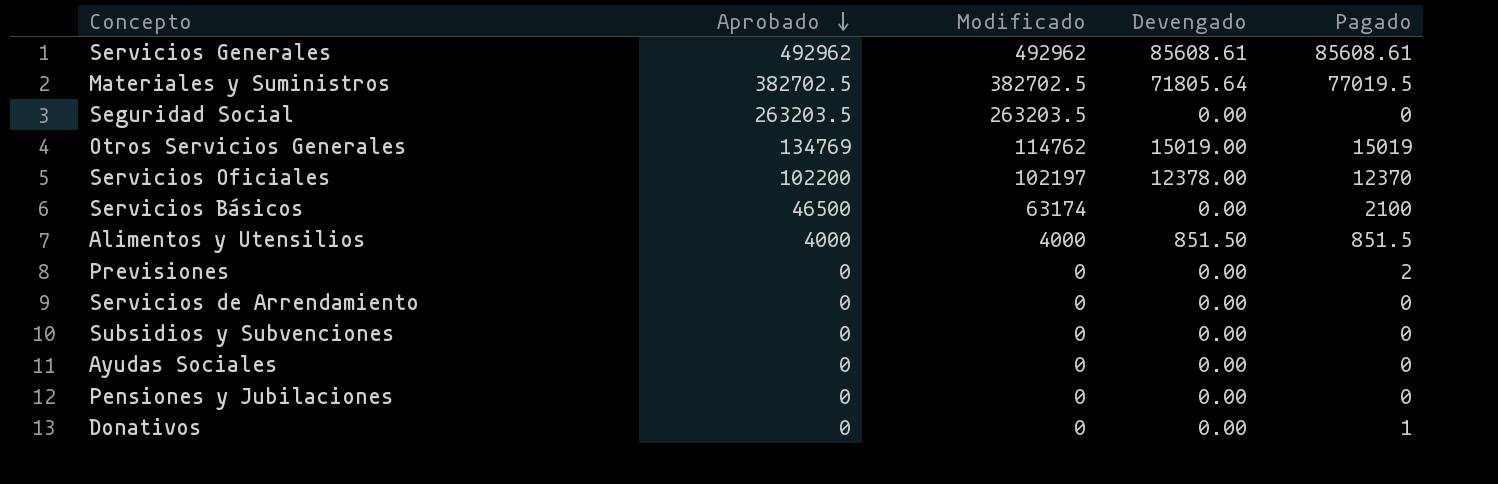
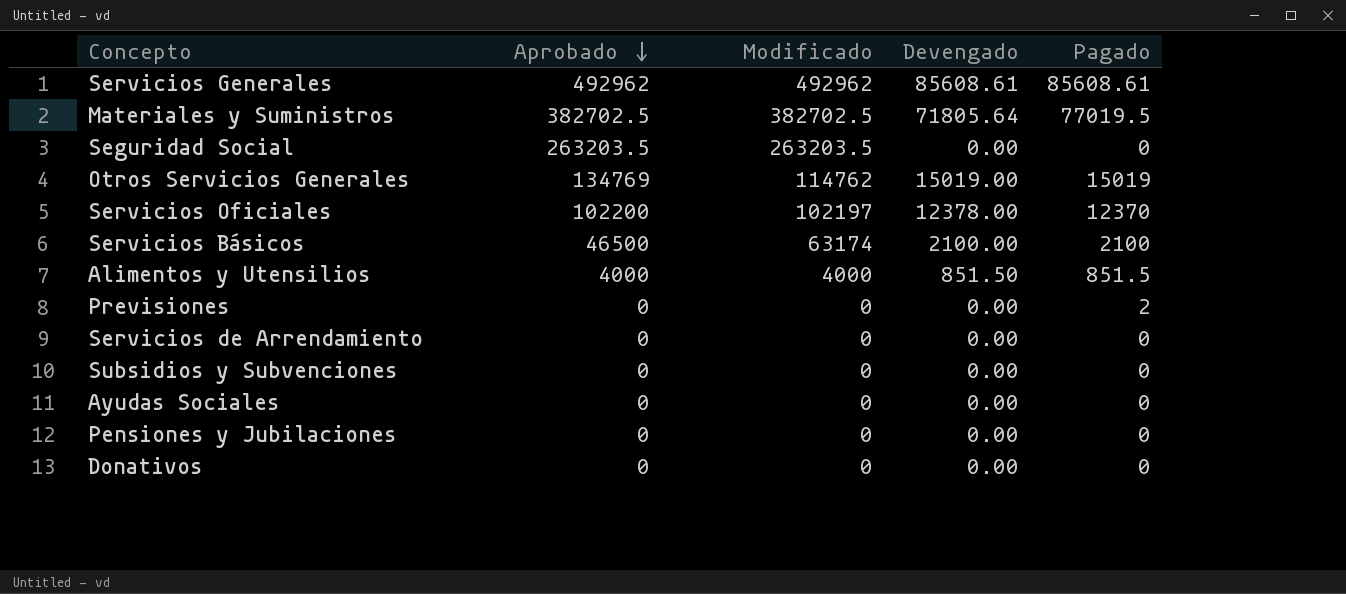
Servicios Básicos | Devengado: 0.00 -> 2100.00
Donativos | Pagado: 1 -> 0

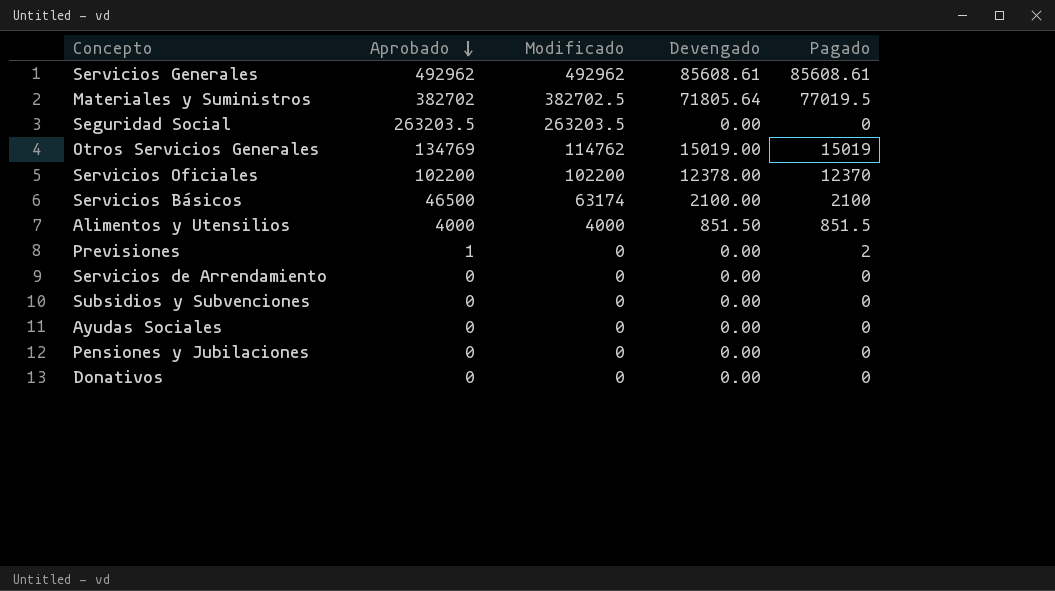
Materiales y Suministros | Aprobado: 382702.5 -> 382702
Servicios Oficiales | Modificado: 102197 -> 102200
Previsiones | Aprobado: 0 -> 1

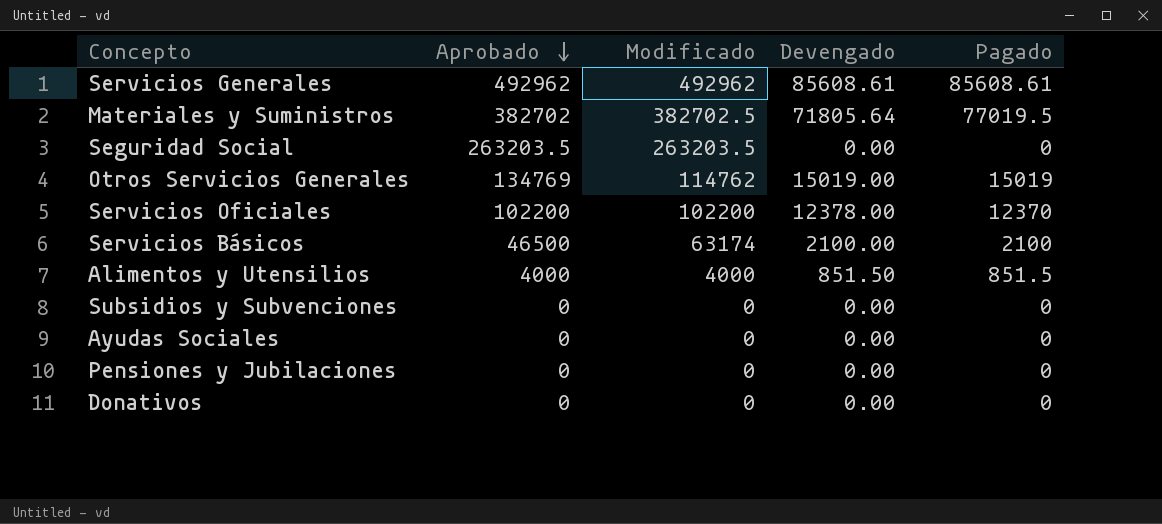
row Previsiones: 1 | 0 | 0.00 | 2 -> none
row Servicios de Arrendamiento: 0 | 0 | 0.00 | 0 -> none

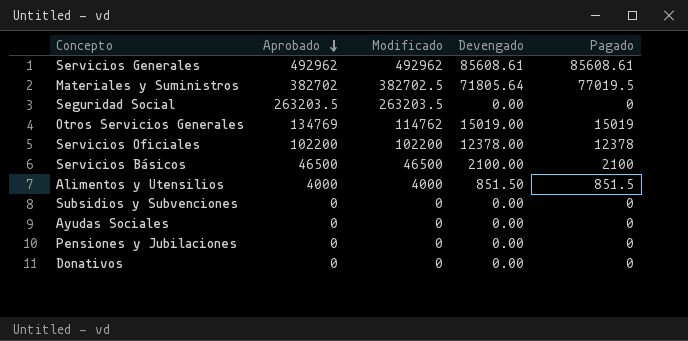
Servicios Oficiales | Pagado: 12370 -> 12378
Servicios Básicos | Modificado: 63174 -> 46500

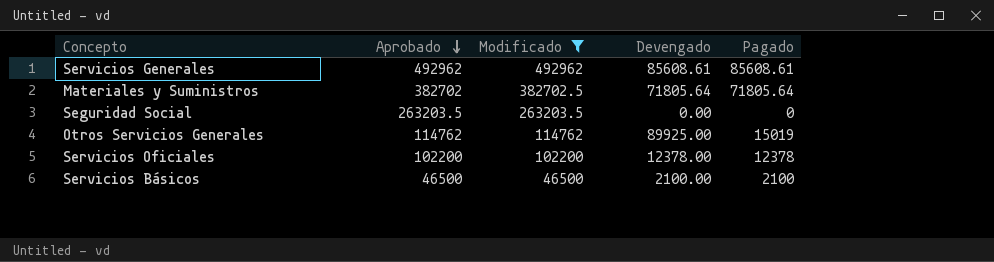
filter: none -> Modificado >= 46500
Materiales y Suministros | Pagado: 77019.5 -> 71805.64
Otros Servicios Generales | Aprobado: 134769 -> 114762
Otros Servicios Generales | Devengado: 15019.00 -> 89925.00

